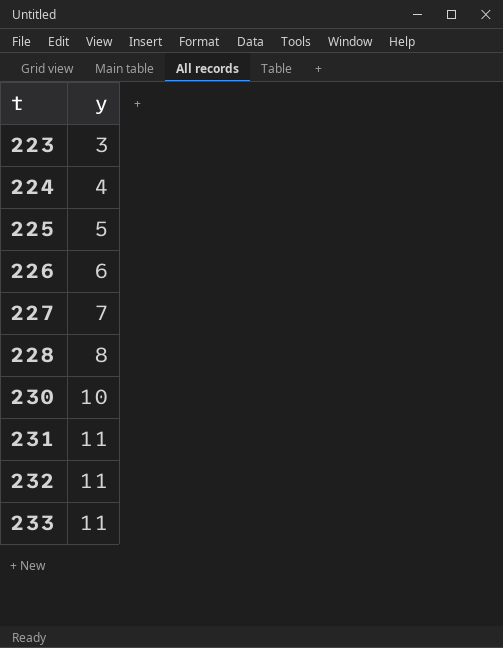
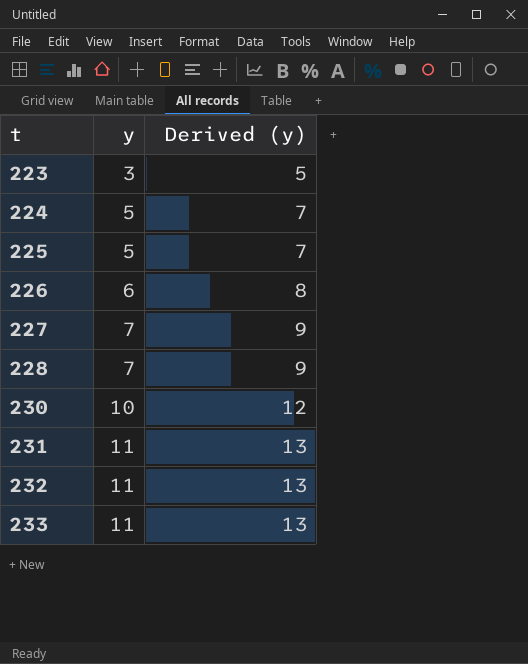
column Derived (y) | formula: none -> [y] + 2
224 | y: 4 -> 5
228 | y: 8 -> 7

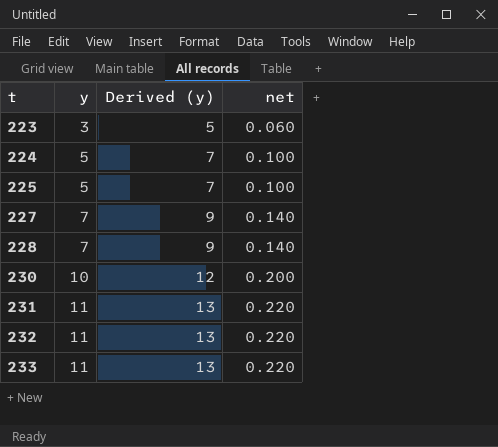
column net | formula: none -> [y] * 0.02
row 226: 6 | 8 -> none

